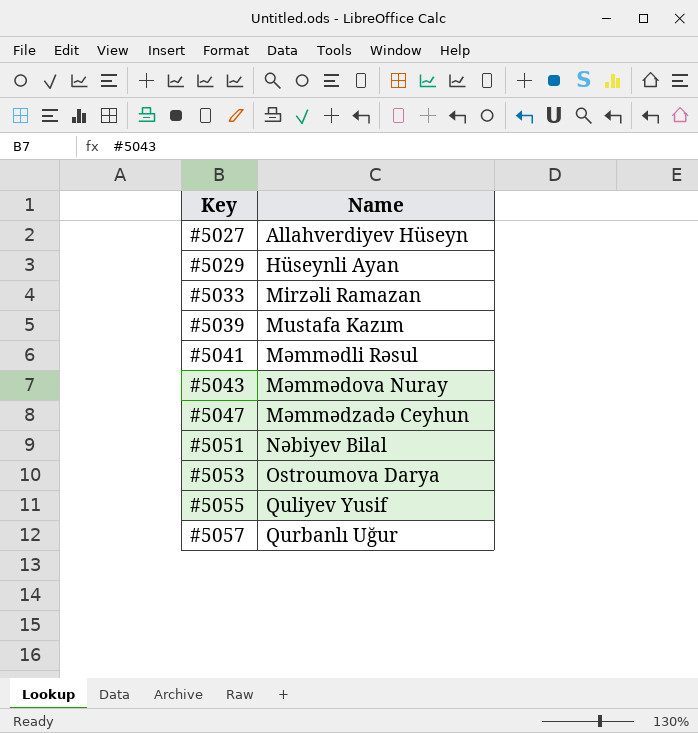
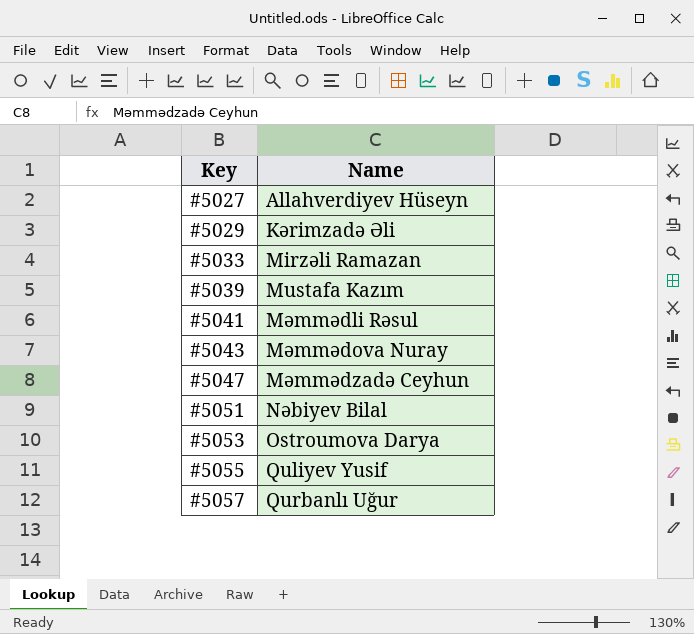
#5029 | Name: Hüseynli Ayan -> Kərimzadə Əli

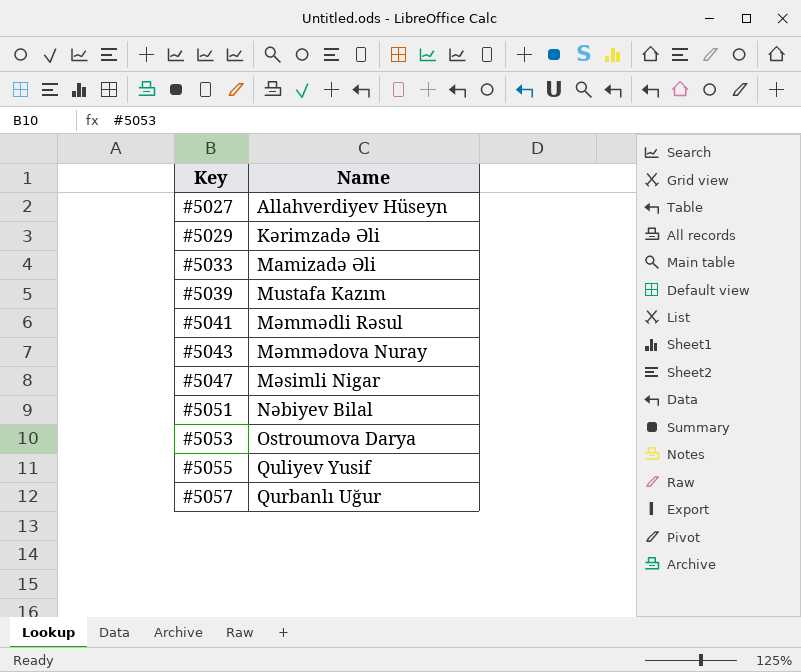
#5033 | Name: Mirzəli Ramazan -> Mamizadə Əli
#5047 | Name: Məmmədzadə Ceyhun -> Məsimli Nigar

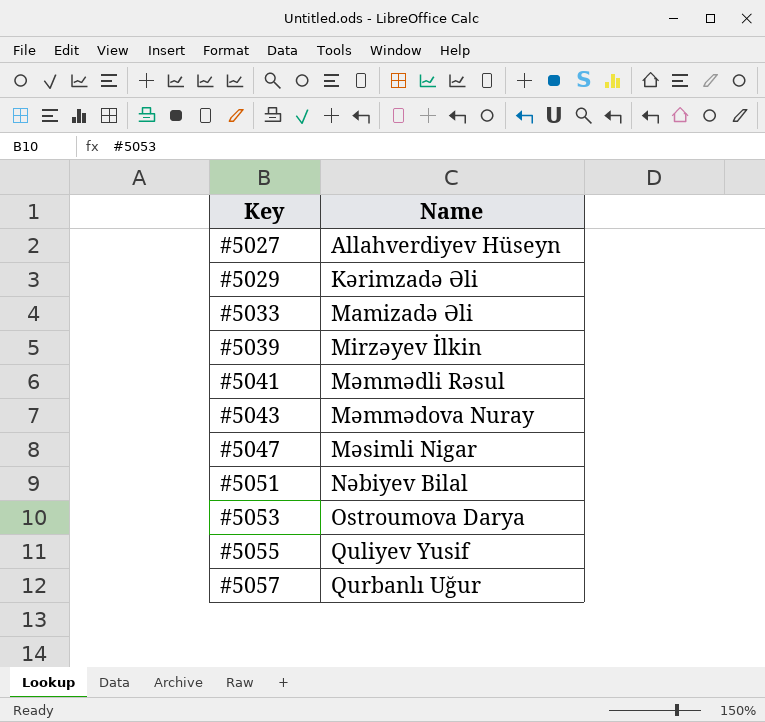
#5039 | Name: Mustafa Kazım -> Mirzəyev İlkin

